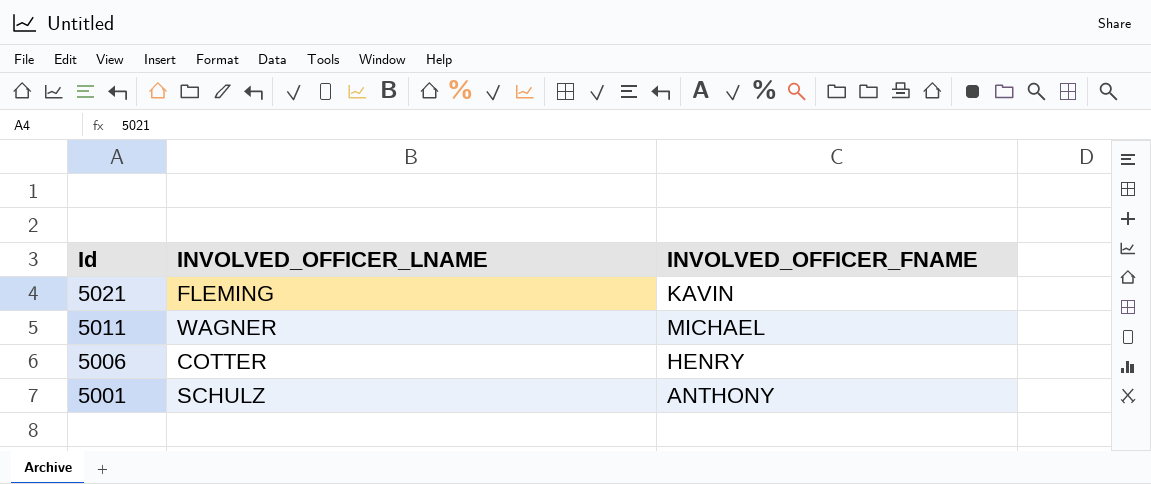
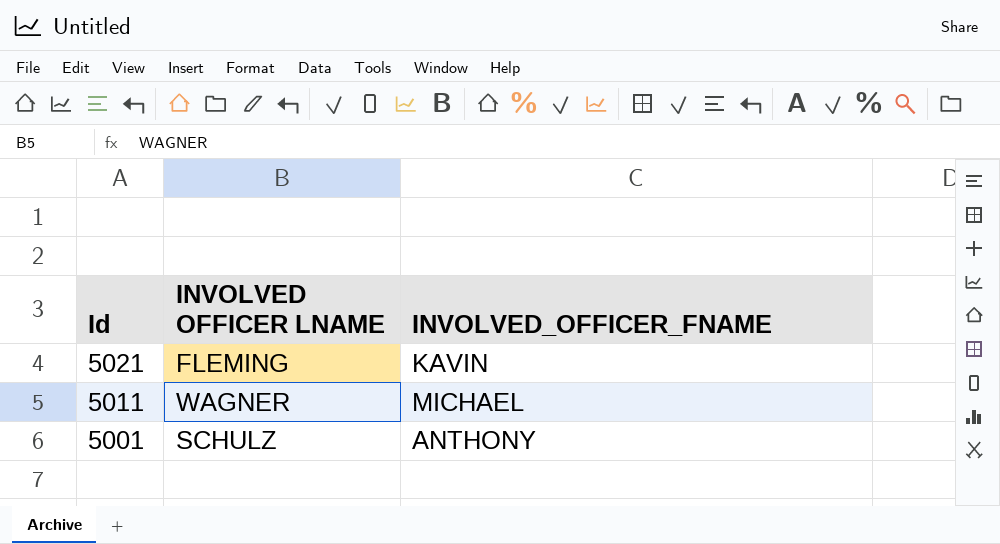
column name: INVOLVED_OFFICER_LNAME -> INVOLVED OFFICER LNAME
row 5006: COTTER | HENRY -> none

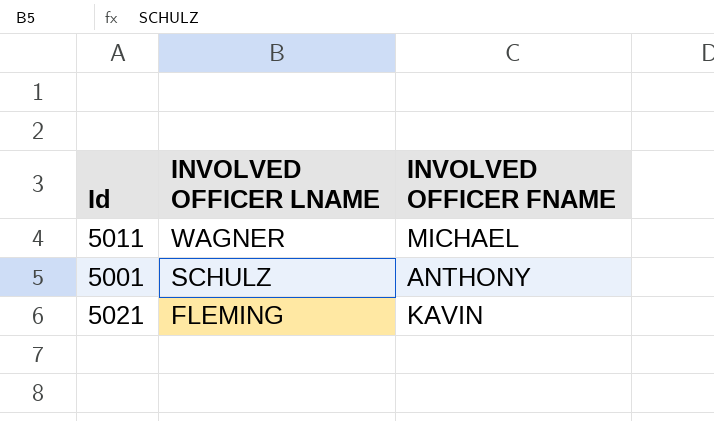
row order: Id descending -> INVOLVED OFFICER LNAME descending
column name: INVOLVED_OFFICER_FNAME -> INVOLVED OFFICER FNAME

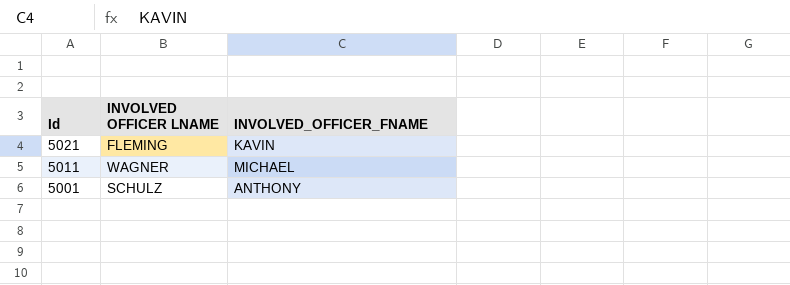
row order: INVOLVED OFFICER LNAME descending -> Id descending
column name: INVOLVED OFFICER FNAME -> INVOLVED_OFFICER_FNAME

